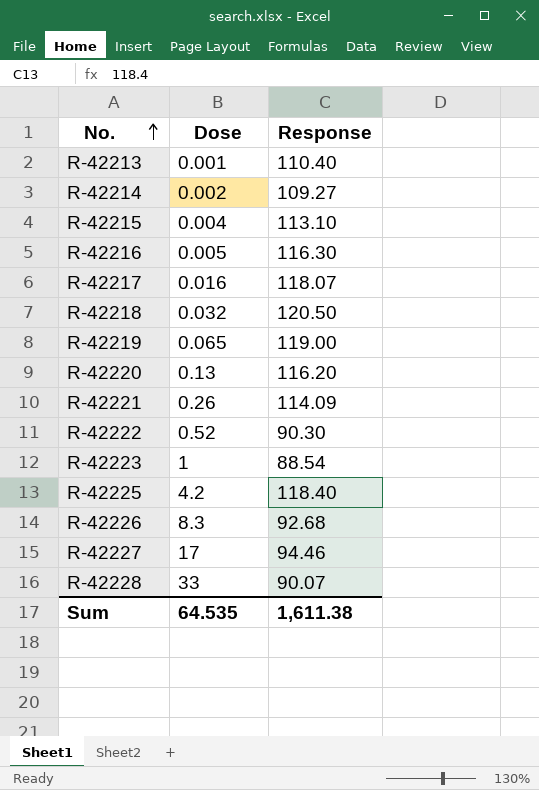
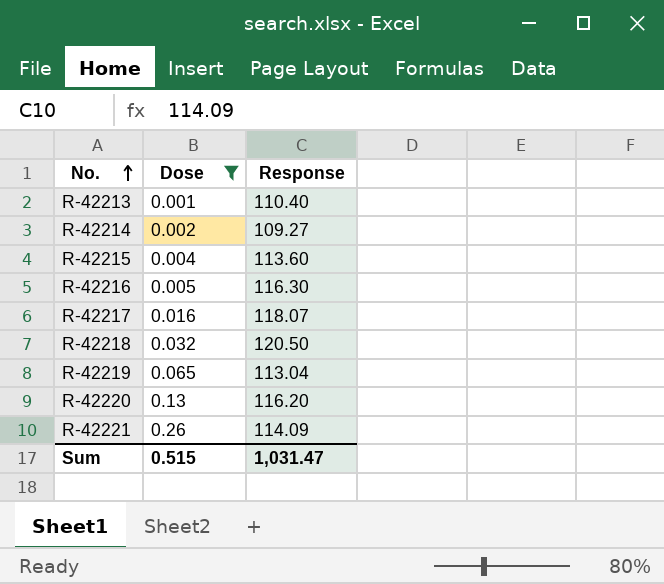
filter: none -> Dose <= 0.26
R-42215 | Response: 113.10 -> 113.60
R-42219 | Response: 119.00 -> 113.04
Sum | Dose: 64.535 -> 0.515
Sum | Response: 1,611.38 -> 1,031.47

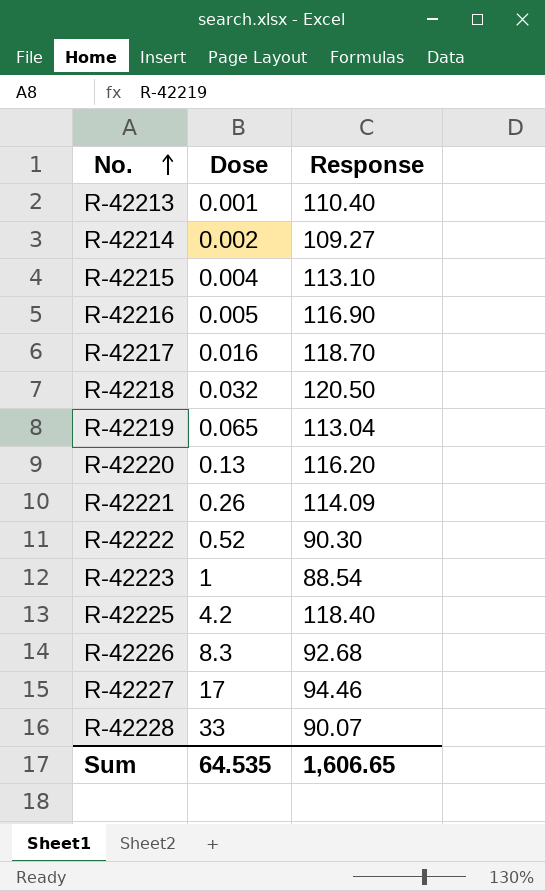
filter: Dose <= 0.26 -> none
R-42215 | Response: 113.60 -> 113.10
R-42216 | Response: 116.30 -> 116.90
R-42217 | Response: 118.07 -> 118.70
Sum | Dose: 0.515 -> 64.535
Sum | Response: 1,031.47 -> 1,606.65

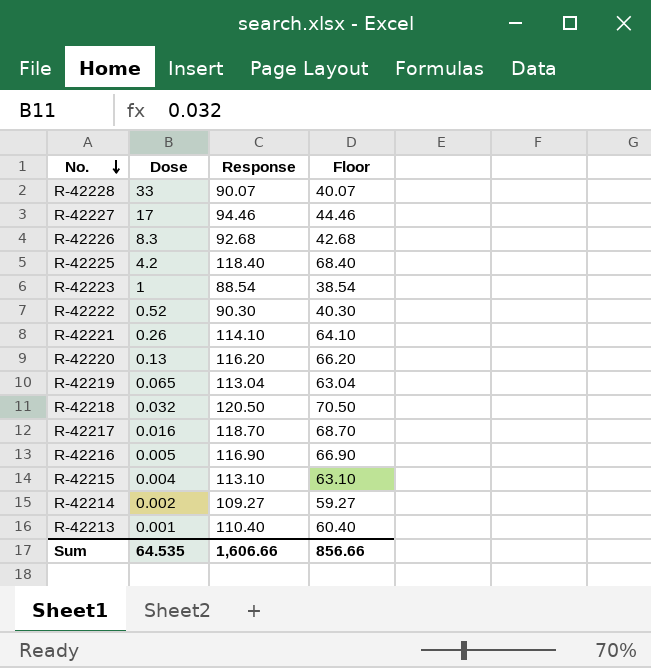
row order: No. ascending -> No. descending
column Floor | formula: none -> [Response] - 50
R-42221 | Response: 114.09 -> 114.10
Sum | Response: 1,606.65 -> 1,606.66

